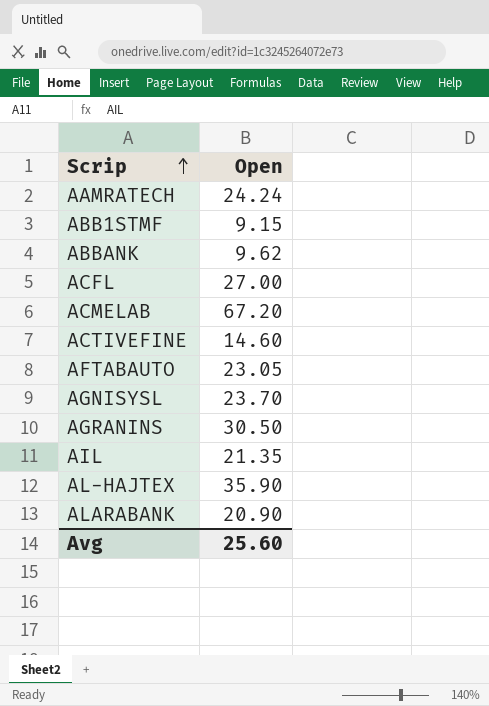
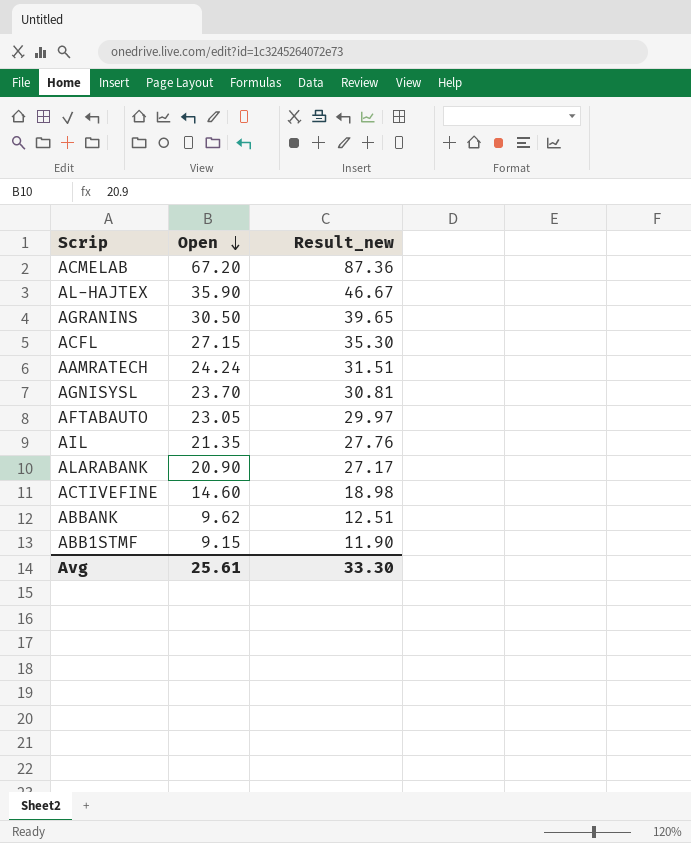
row order: Scrip ascending -> Open descending
column Result_new | formula: none -> [Open] * 1.3
ACFL | Open: 27.00 -> 27.15
Avg | Open: 25.60 -> 25.61

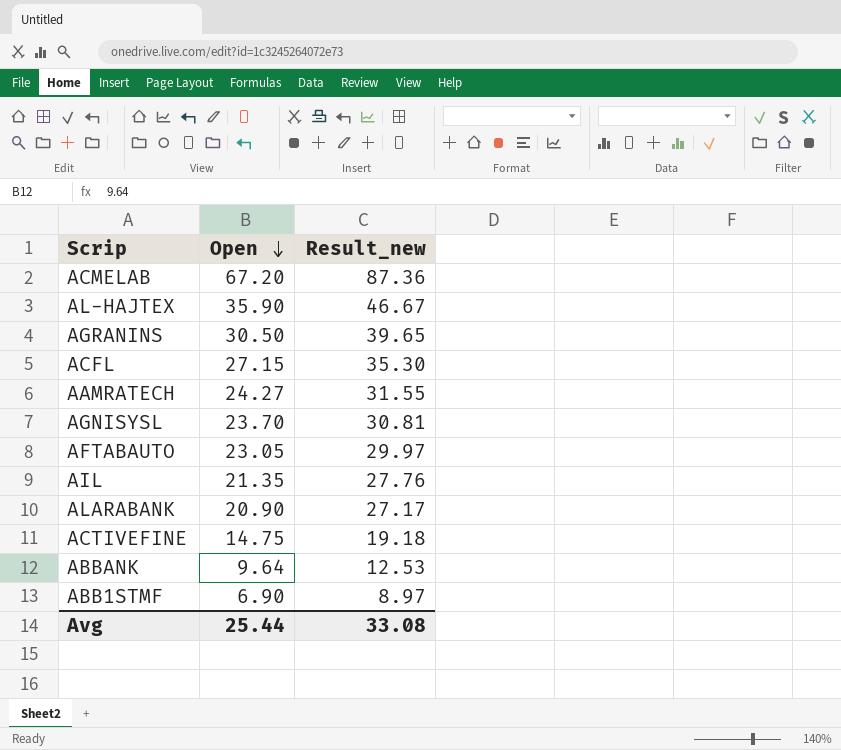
AAMRATECH | Open: 24.24 -> 24.27
AAMRATECH | Result_new: 31.51 -> 31.55
ACTIVEFINE | Open: 14.60 -> 14.75
ACTIVEFINE | Result_new: 18.98 -> 19.18
ABBANK | Open: 9.62 -> 9.64
ABBANK | Result_new: 12.51 -> 12.53
ABB1STMF | Open: 9.15 -> 6.90
ABB1STMF | Result_new: 11.90 -> 8.97
Avg | Open: 25.61 -> 25.44
Avg | Result_new: 33.30 -> 33.08

